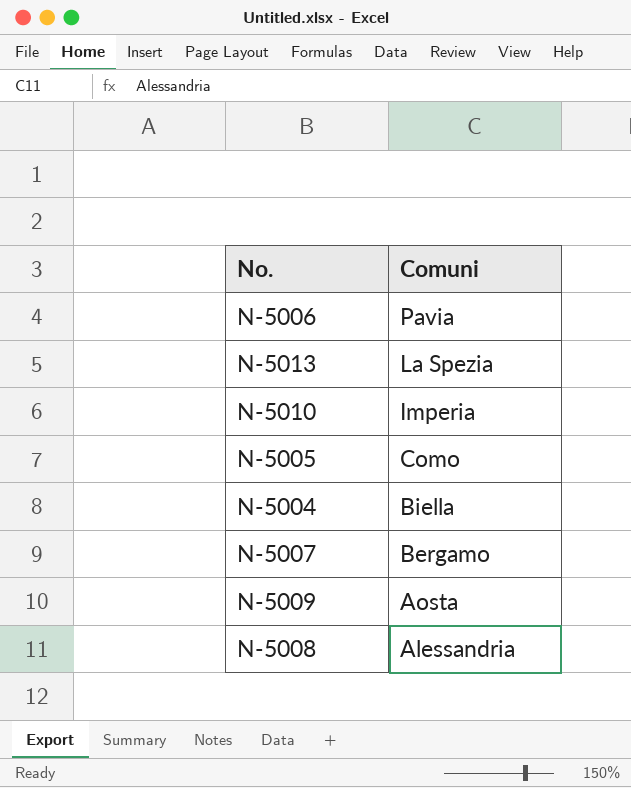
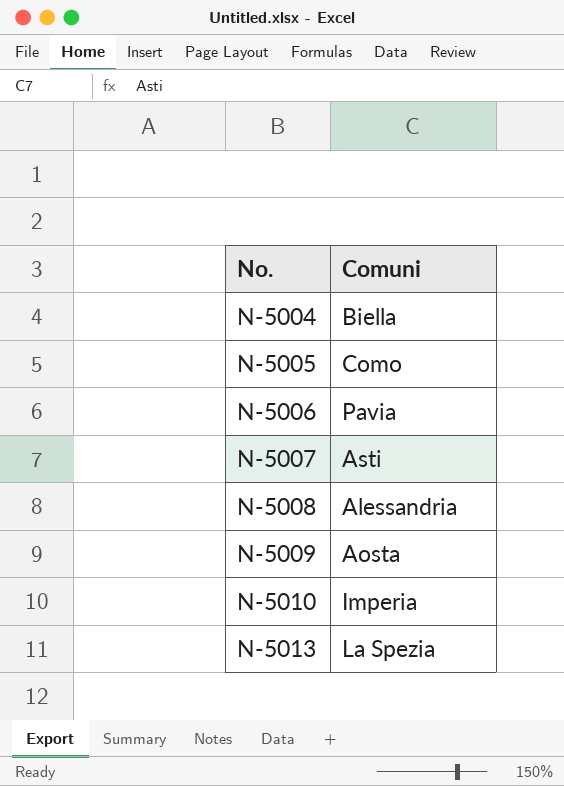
row order: Comuni descending -> No. ascending
N-5007 | Comuni: Bergamo -> Asti

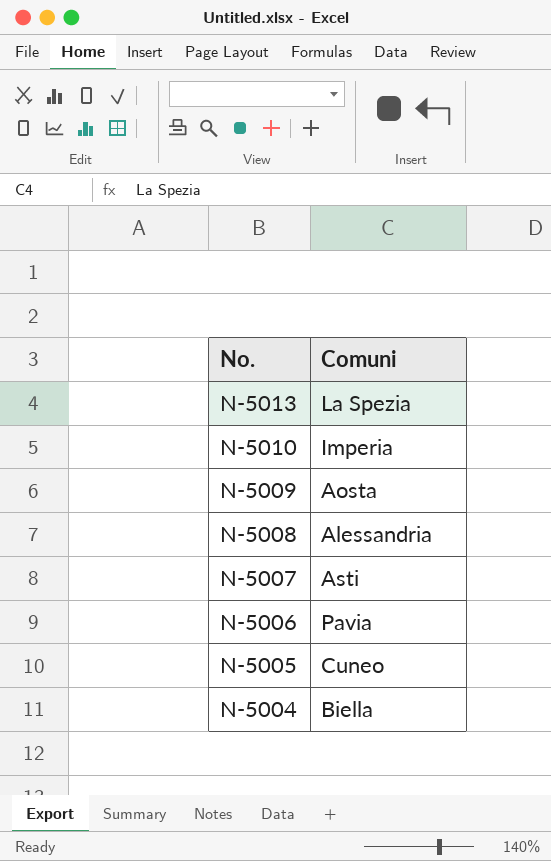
row order: No. ascending -> No. descending
N-5005 | Comuni: Como -> Cuneo

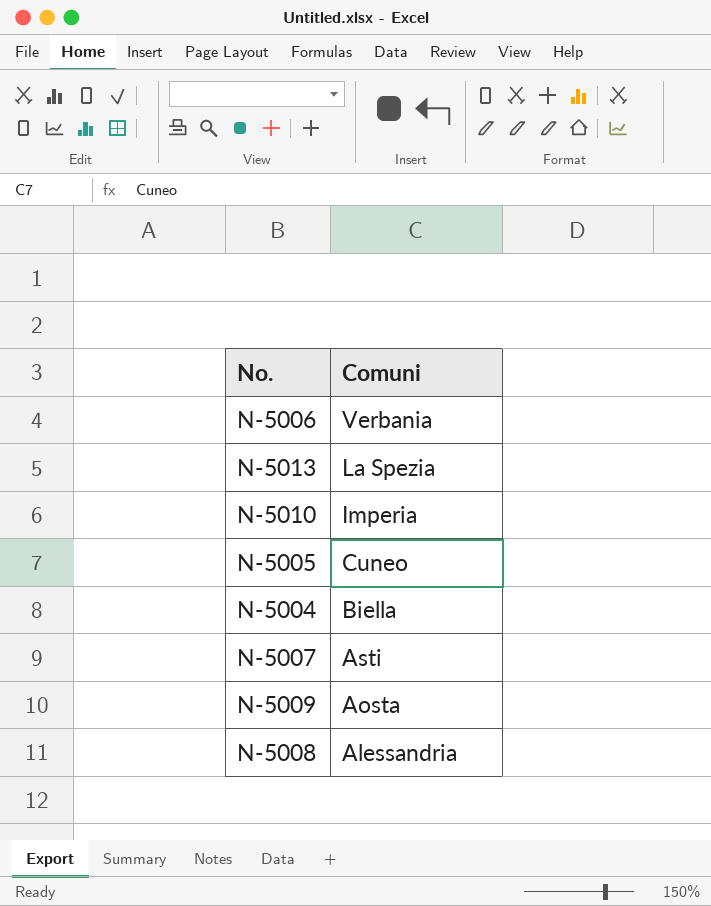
row order: No. descending -> Comuni descending
N-5006 | Comuni: Pavia -> Verbania

